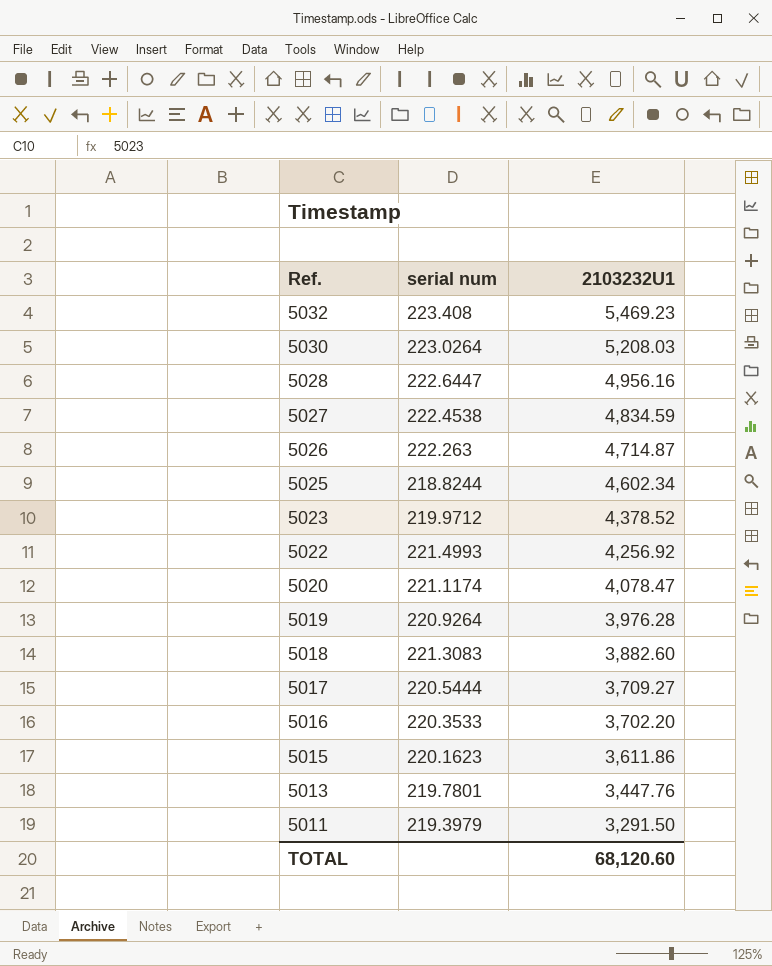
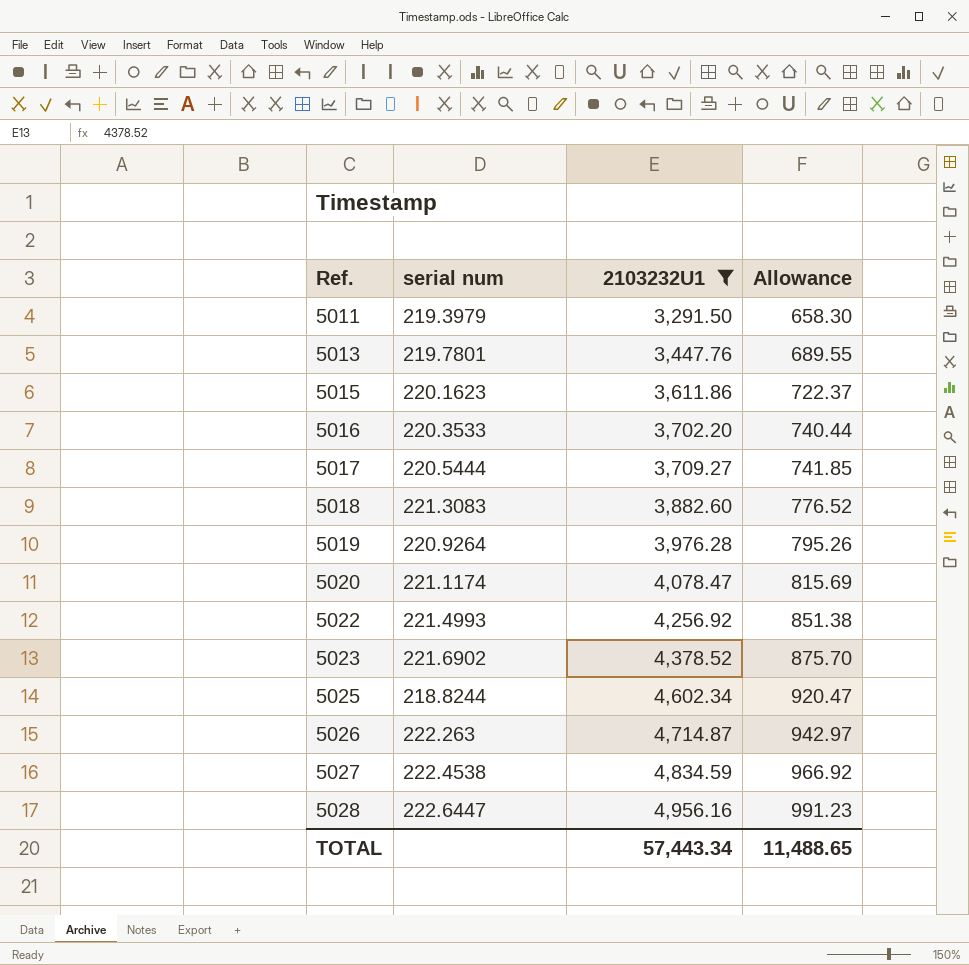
filter: none -> 2103232U1 <= 4,956.16
row order: Ref. descending -> Ref. ascending
column Allowance | formula: none -> [2103232U1] * 0.2
5023 | serial num: 219.9712 -> 221.6902
TOTAL | 2103232U1: 68,120.60 -> 57,443.34

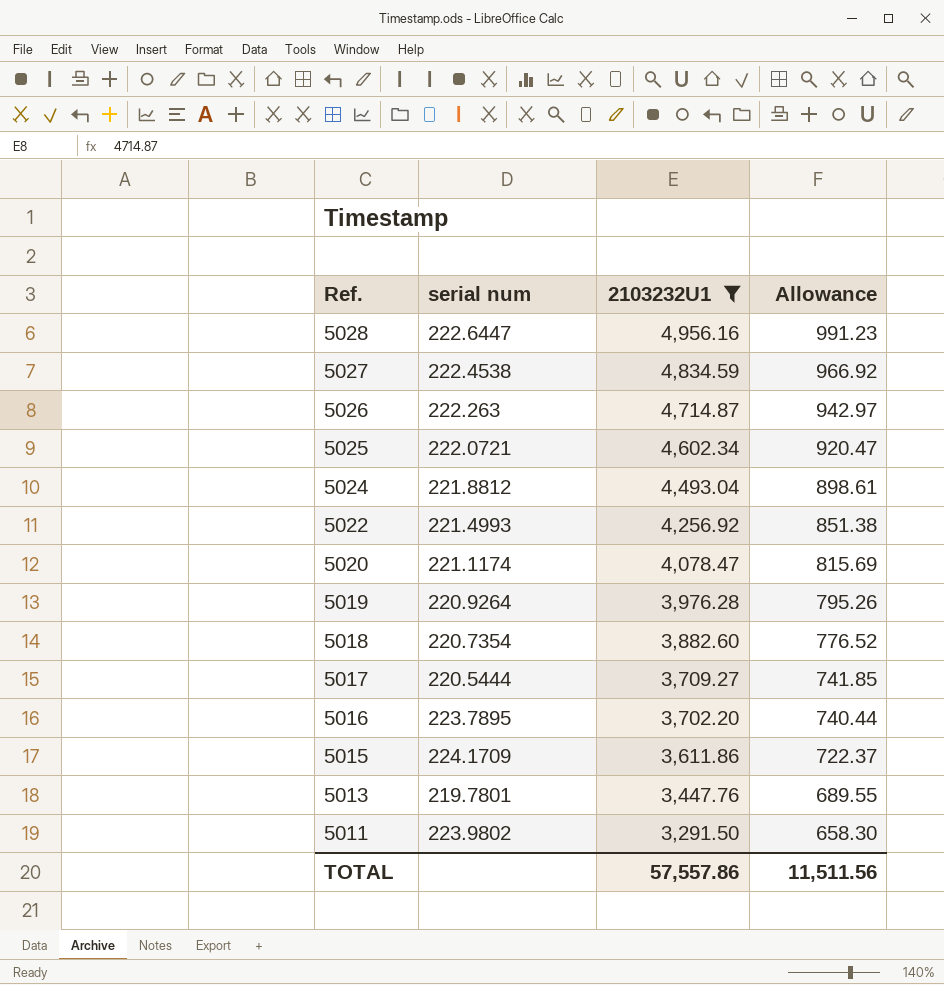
row order: Ref. ascending -> Ref. descending
row 5023: 221.6902 | 4,378.52 | 875.70 -> none
5025 | serial num: 218.8244 -> 222.0721
row 5024: none -> 221.8812 | 4,493.04 | 898.61
5018 | serial num: 221.3083 -> 220.7354
5016 | serial num: 220.3533 -> 223.7895
5015 | serial num: 220.1623 -> 224.1709
5011 | serial num: 219.3979 -> 223.9802
TOTAL | 2103232U1: 57,443.34 -> 57,557.86
TOTAL | Allowance: 11,488.65 -> 11,511.56

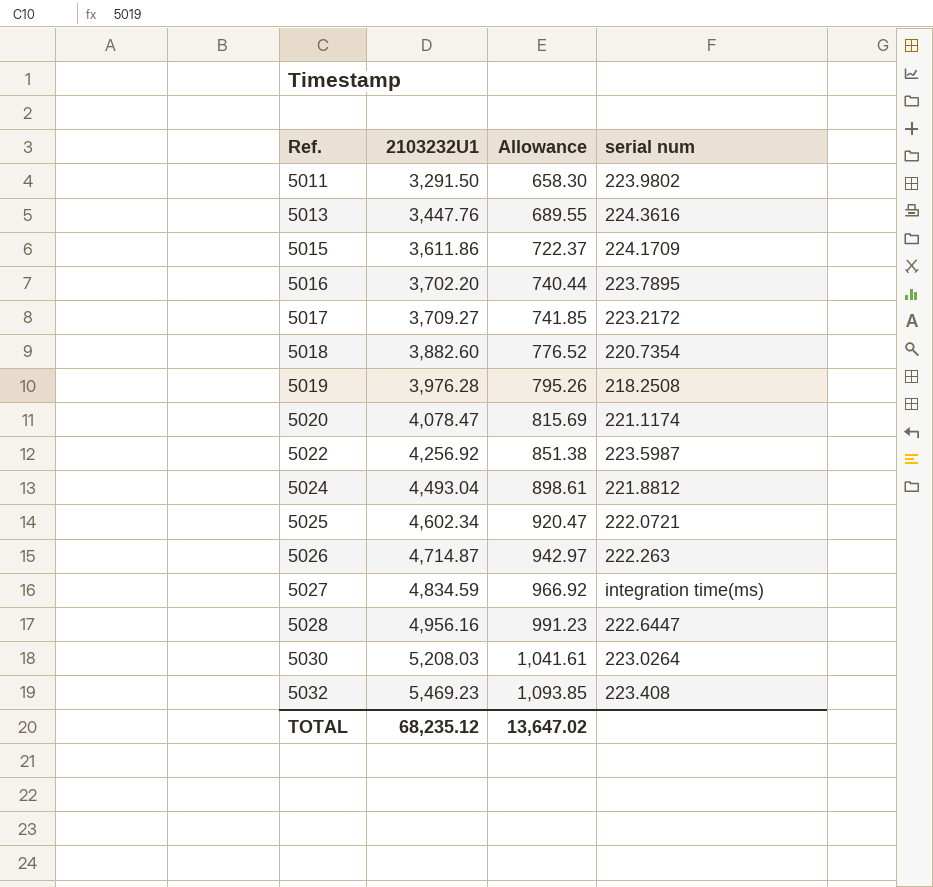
filter: 2103232U1 <= 4,956.16 -> none
row order: Ref. descending -> Ref. ascending
column serial num | position: 2 -> 4
5013 | serial num: 219.7801 -> 224.3616
5017 | serial num: 220.5444 -> 223.2172
5019 | serial num: 220.9264 -> 218.2508
5022 | serial num: 221.4993 -> 223.5987
5027 | serial num: 222.4538 -> integration time(ms)
TOTAL | 2103232U1: 57,557.86 -> 68,235.12
TOTAL | Allowance: 11,511.56 -> 13,647.02

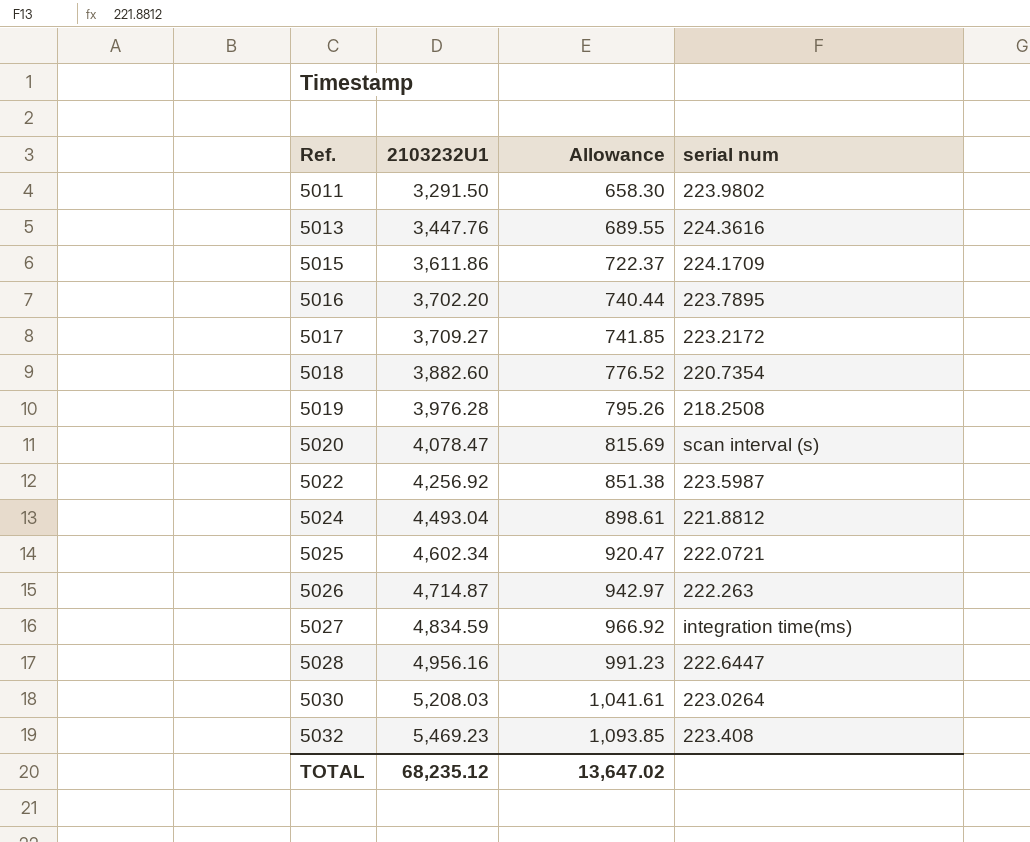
5020 | serial num: 221.1174 -> scan interval (s)

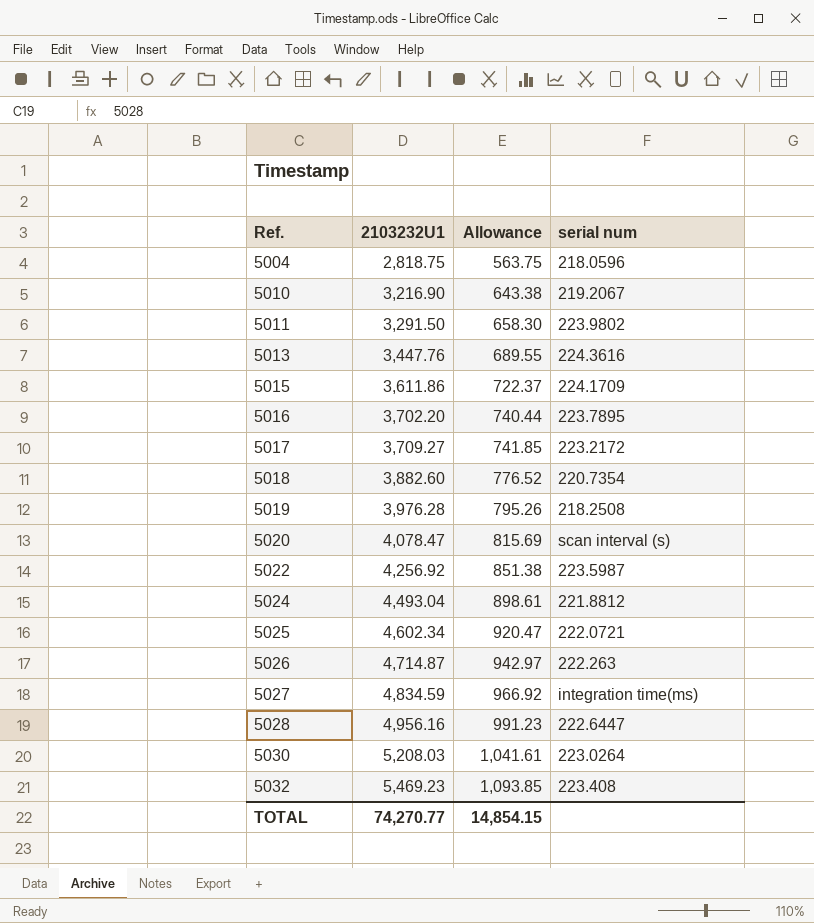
row 5004: none -> 2,818.75 | 563.75 | 218.0596
row 5010: none -> 3,216.90 | 643.38 | 219.2067
TOTAL | 2103232U1: 68,235.12 -> 74,270.77
TOTAL | Allowance: 13,647.02 -> 14,854.15

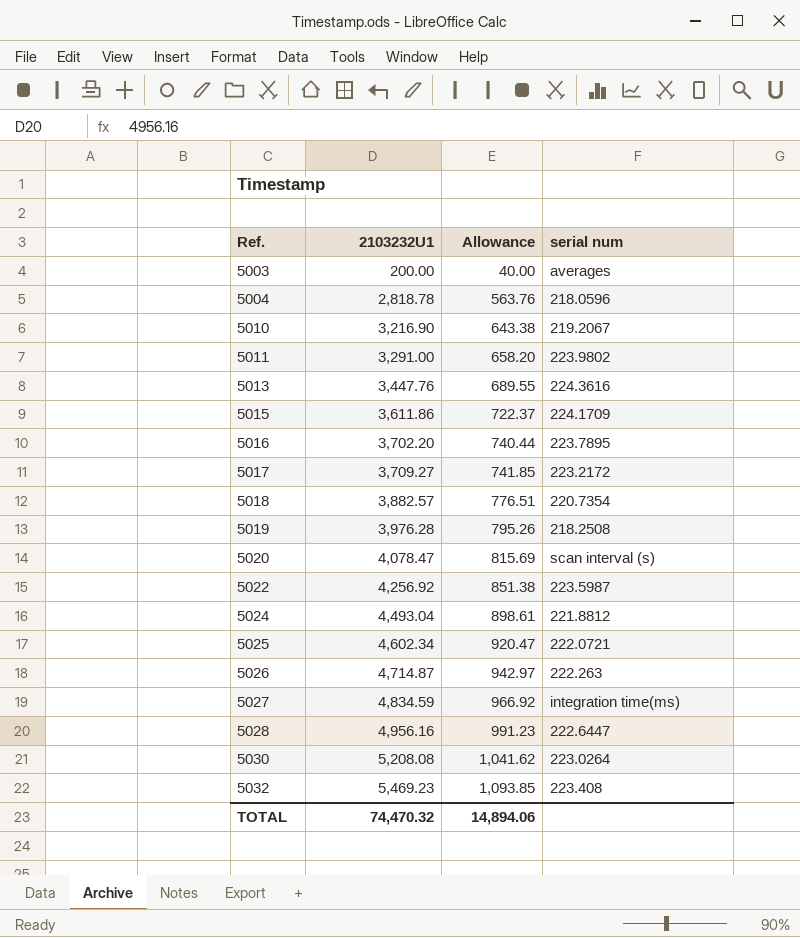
row 5003: none -> 200.00 | 40.00 | averages
5004 | 2103232U1: 2,818.75 -> 2,818.78
5004 | Allowance: 563.75 -> 563.76
5011 | 2103232U1: 3,291.50 -> 3,291.00
5011 | Allowance: 658.30 -> 658.20
5018 | 2103232U1: 3,882.60 -> 3,882.57
5018 | Allowance: 776.52 -> 776.51
5030 | 2103232U1: 5,208.03 -> 5,208.08
5030 | Allowance: 1,041.61 -> 1,041.62
TOTAL | 2103232U1: 74,270.77 -> 74,470.32
TOTAL | Allowance: 14,854.15 -> 14,894.06

